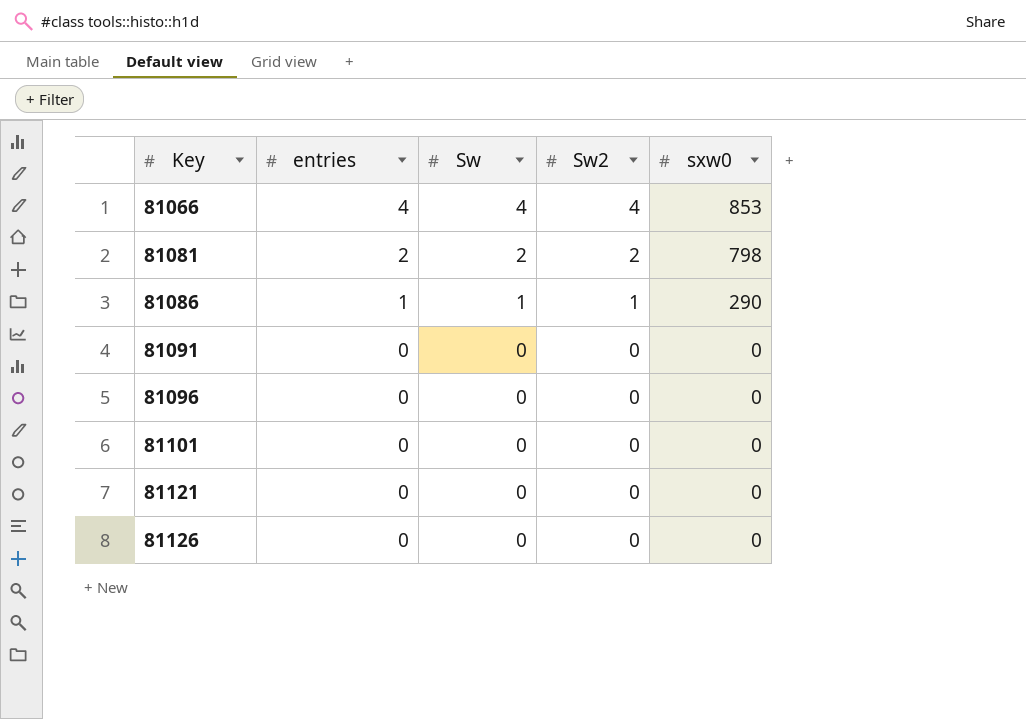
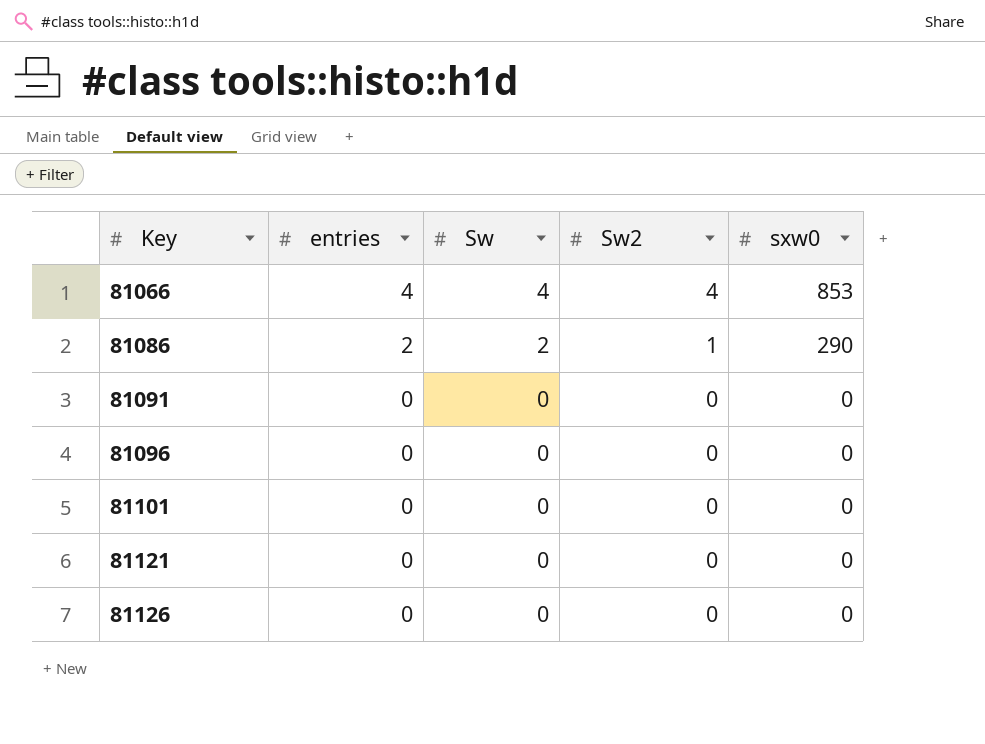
row 81081: 2 | 2 | 2 | 798 -> none
81086 | entries: 1 -> 2
81086 | Sw: 1 -> 2

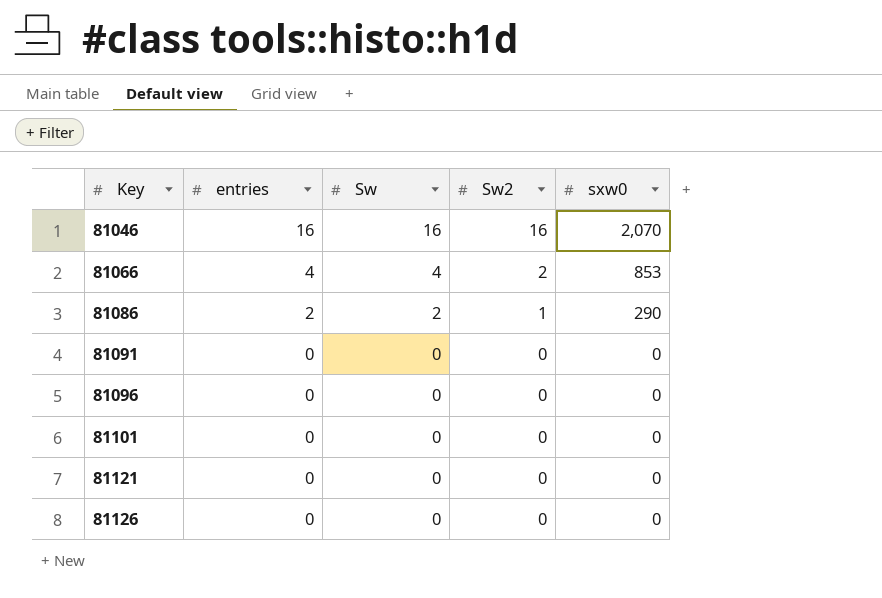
row 81046: none -> 16 | 16 | 16 | 2,070
81066 | Sw2: 4 -> 2

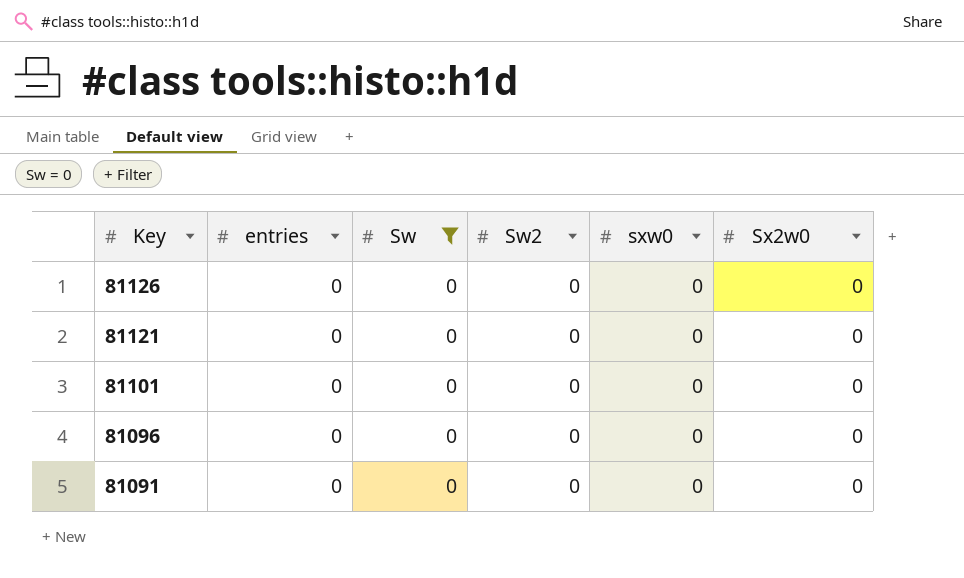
filter: none -> Sw = 0
row order: Key ascending -> Key descending
column Sx2w0 | position: none -> 6

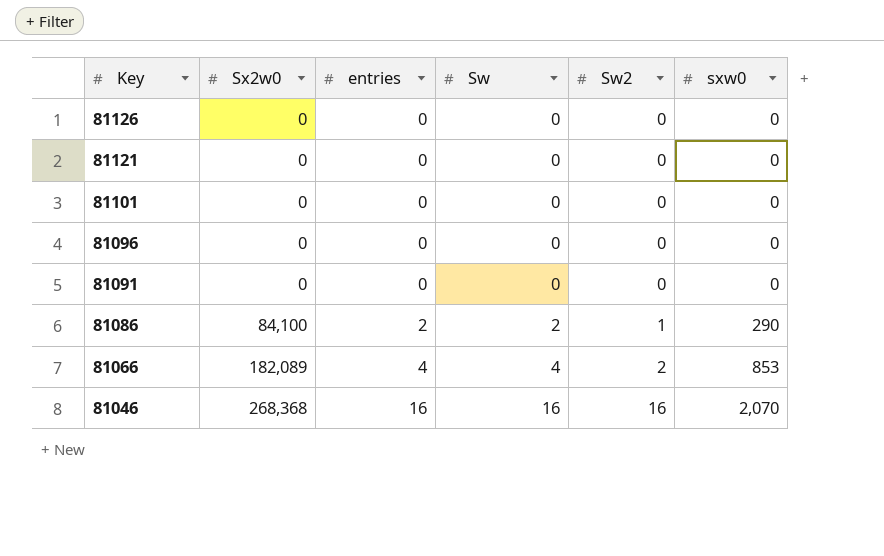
filter: Sw = 0 -> none
column Sx2w0 | position: 6 -> 2

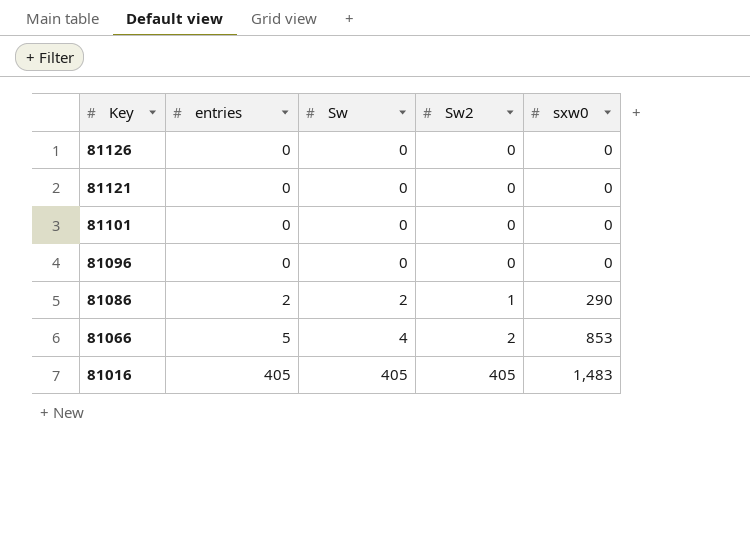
column Sx2w0 | position: 2 -> none
row 81091: 0 | 0 | 0 | 0 | 0 -> none
row 81046: 268,368 | 16 | 16 | 16 | 2,070 -> none
81066 | entries: 4 -> 5
row 81016: none -> 405 | 405 | 405 | 1,483

